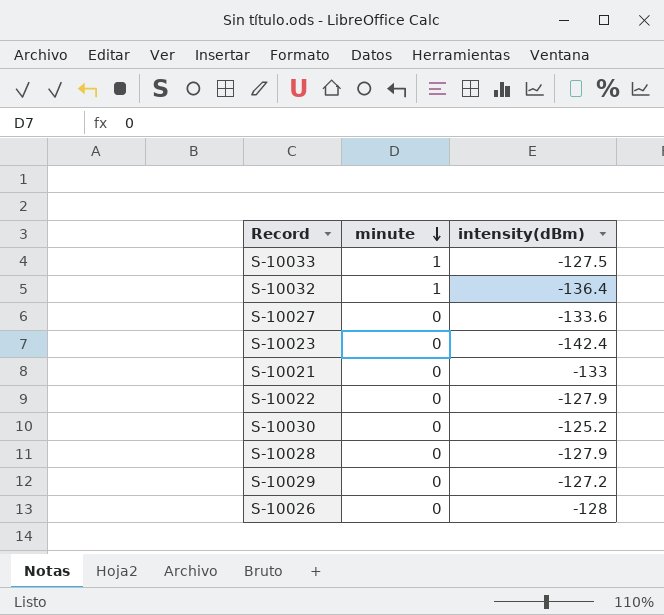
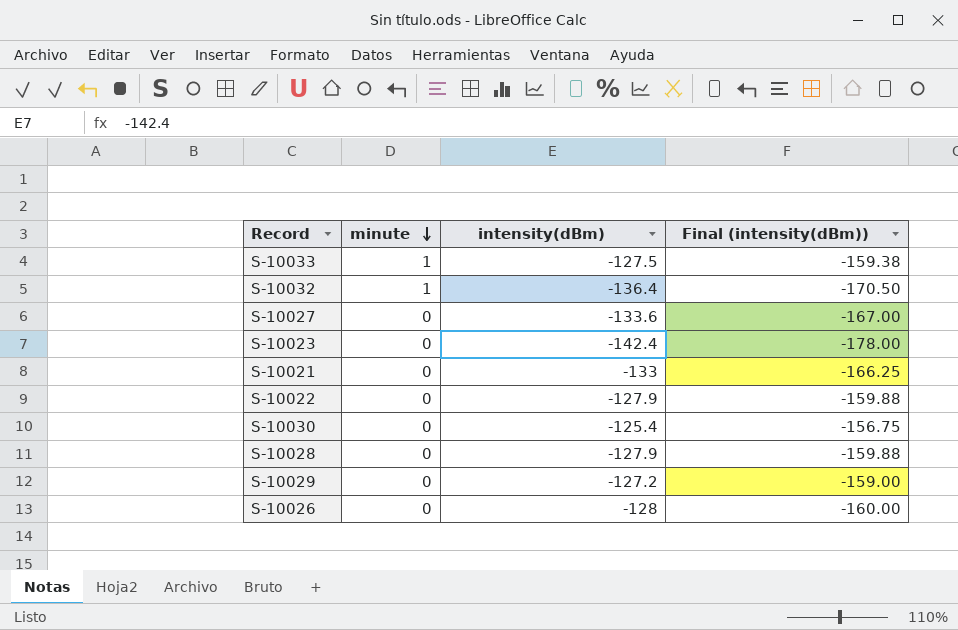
column Final (intensity(dBm)) | formula: none -> [intensity(dBm)] * 1.25
S-10030 | intensity(dBm): -125.2 -> -125.4

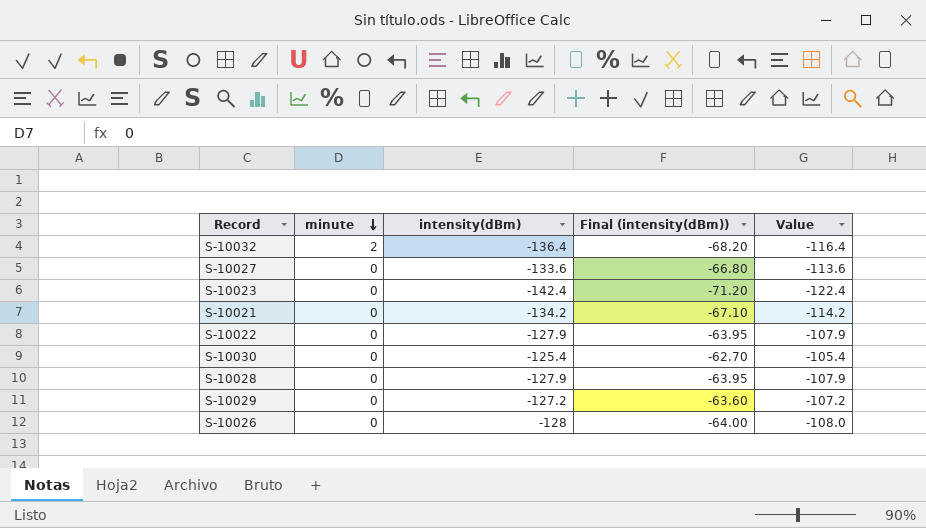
column Final (intensity(dBm)) | formula: [intensity(dBm)] * 1.25 -> [intensity(dBm)] * 0.5
column Value | formula: none -> [intensity(dBm)] + 20
row S-10033: 1 | -127.5 | -159.38 -> none
S-10032 | minute: 1 -> 2
S-10021 | intensity(dBm): -133 -> -134.2

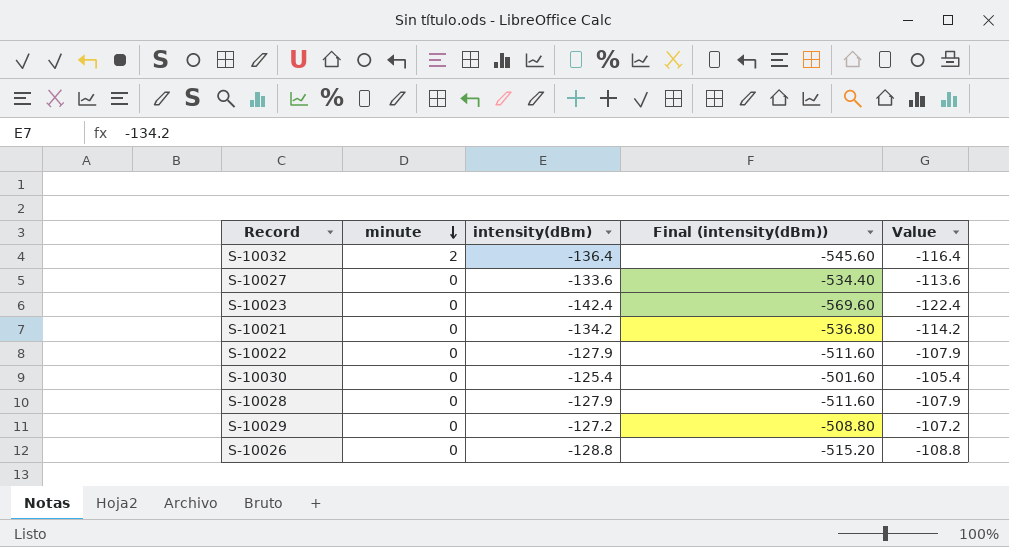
column Final (intensity(dBm)) | formula: [intensity(dBm)] * 0.5 -> [intensity(dBm)] * 4
S-10026 | intensity(dBm): -128 -> -128.8
S-10026 | Value: -108.0 -> -108.8

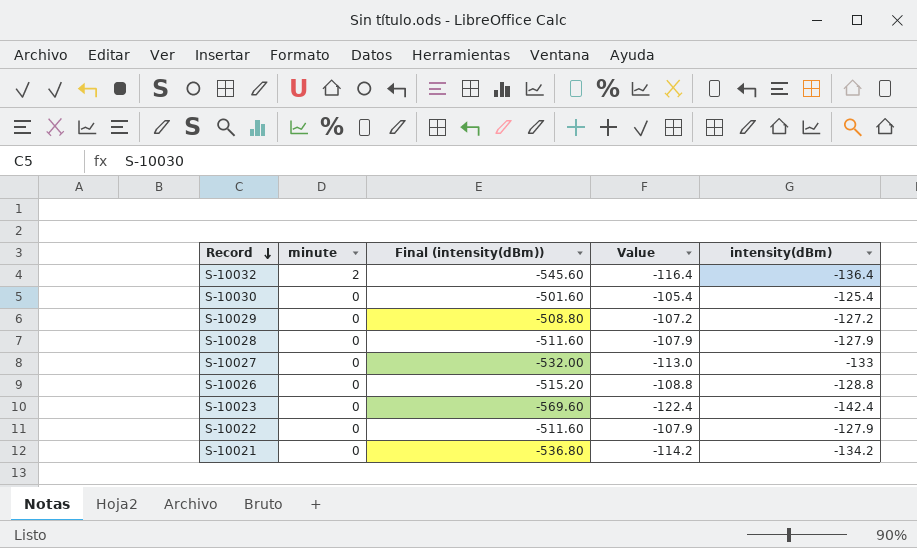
row order: minute descending -> Record descending
column intensity(dBm) | position: 3 -> 5
S-10027 | Final (intensity(dBm)): -534.40 -> -532.00
S-10027 | Value: -113.6 -> -113.0
S-10027 | intensity(dBm): -133.6 -> -133

